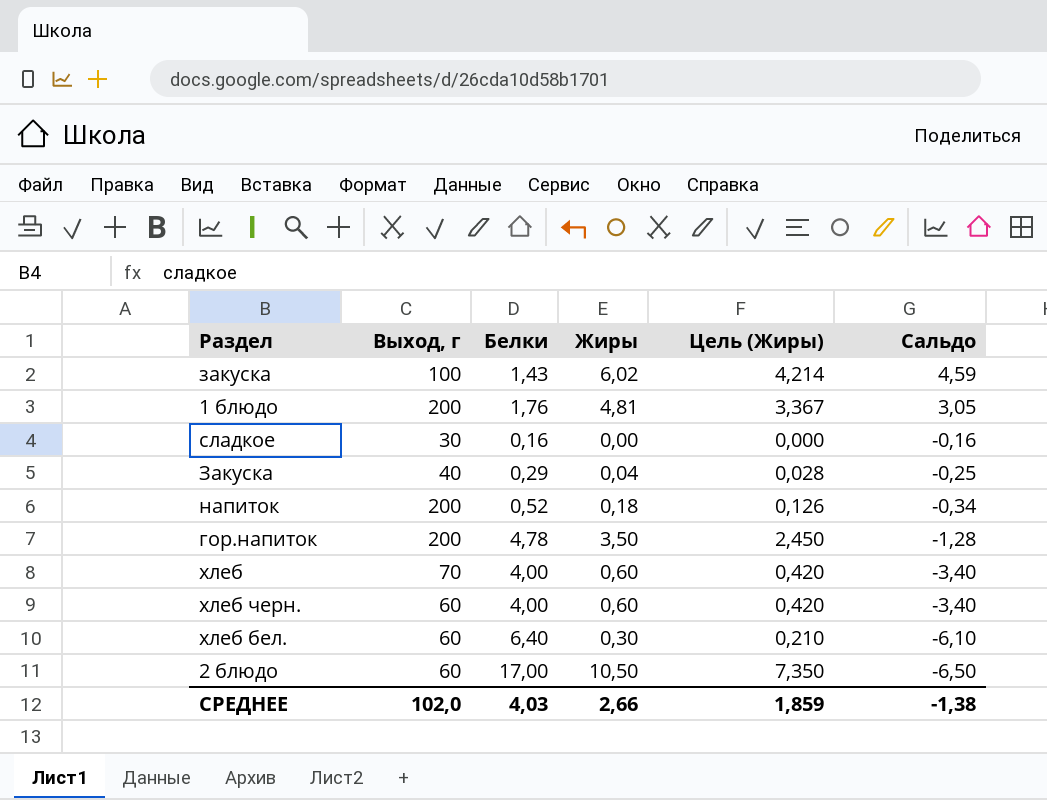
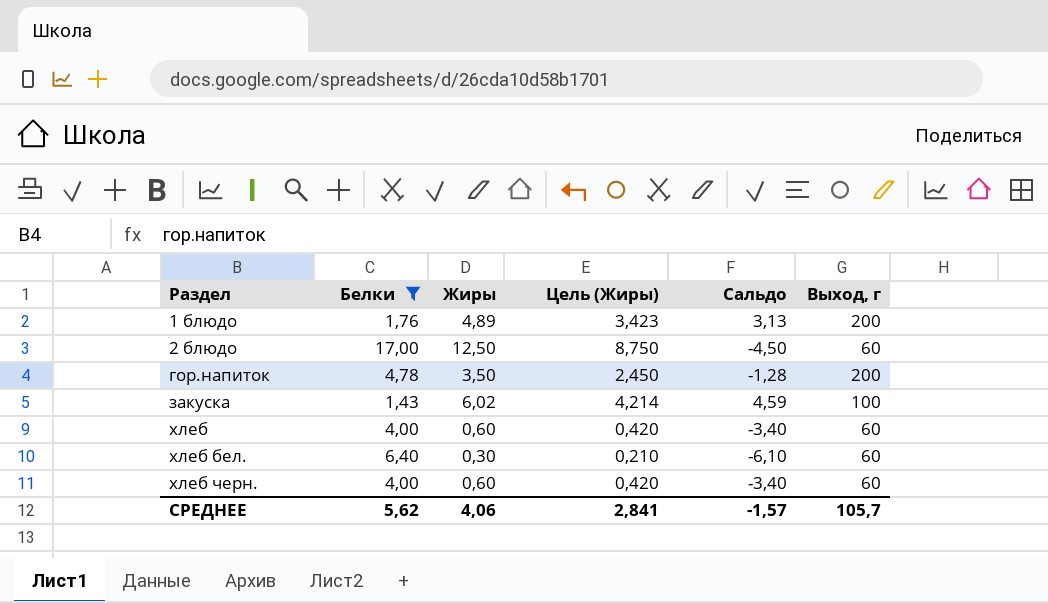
filter: none -> Белки >= 1,43
row order: Сальдо descending -> Раздел ascending
column Выход, г | position: 2 -> 6
1 блюдо | Жиры: 4,81 -> 4,89
1 блюдо | Цель (Жиры): 3,367 -> 3,423
1 блюдо | Сальдо: 3,05 -> 3,13
2 блюдо | Жиры: 10,50 -> 12,50
2 блюдо | Цель (Жиры): 7,350 -> 8,750
2 блюдо | Сальдо: -6,50 -> -4,50
хлеб | Выход, г: 70 -> 60
СРЕДНЕЕ | Белки: 4,03 -> 5,62
СРЕДНЕЕ | Жиры: 2,66 -> 4,06
СРЕДНЕЕ | Цель (Жиры): 1,859 -> 2,841
СРЕДНЕЕ | Сальдо: -1,38 -> -1,57
СРЕДНЕЕ | Выход, г: 102,0 -> 105,7

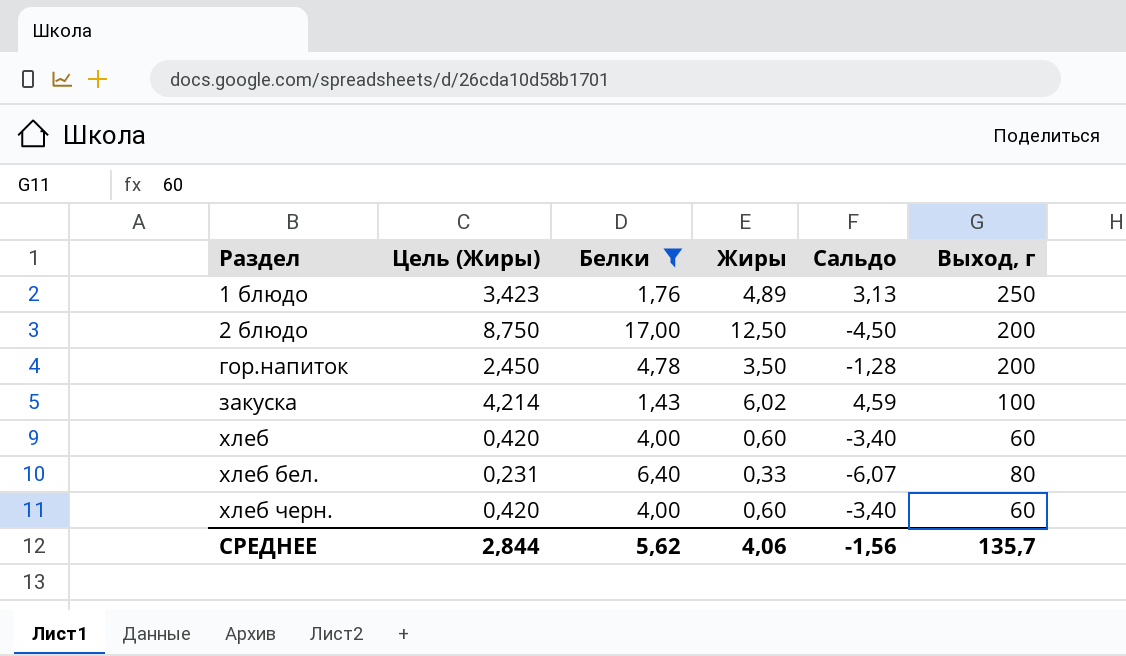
column Цель (Жиры) | position: 4 -> 2
1 блюдо | Выход, г: 200 -> 250
2 блюдо | Выход, г: 60 -> 200
хлеб бел. | Цель (Жиры): 0,210 -> 0,231
хлеб бел. | Жиры: 0,30 -> 0,33
хлеб бел. | Сальдо: -6,10 -> -6,07
хлеб бел. | Выход, г: 60 -> 80
СРЕДНЕЕ | Цель (Жиры): 2,841 -> 2,844
СРЕДНЕЕ | Сальдо: -1,57 -> -1,56
СРЕДНЕЕ | Выход, г: 105,7 -> 135,7

